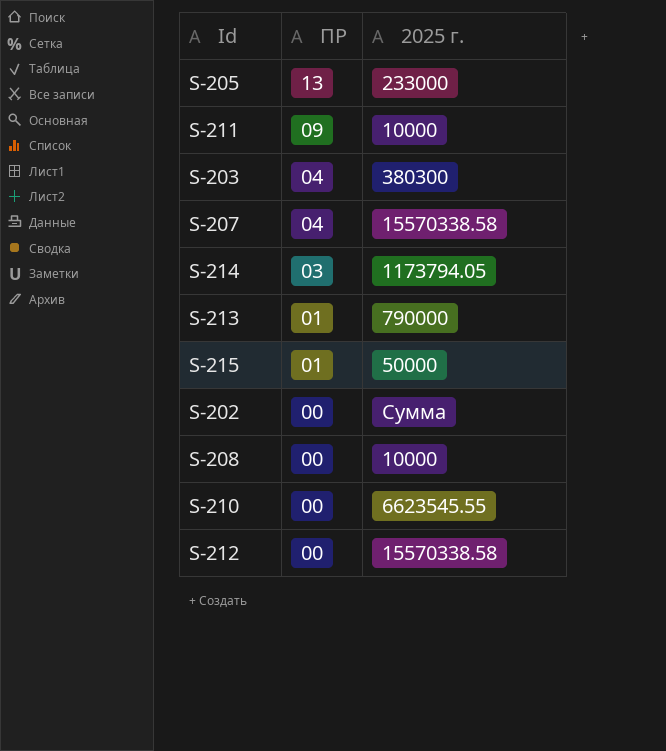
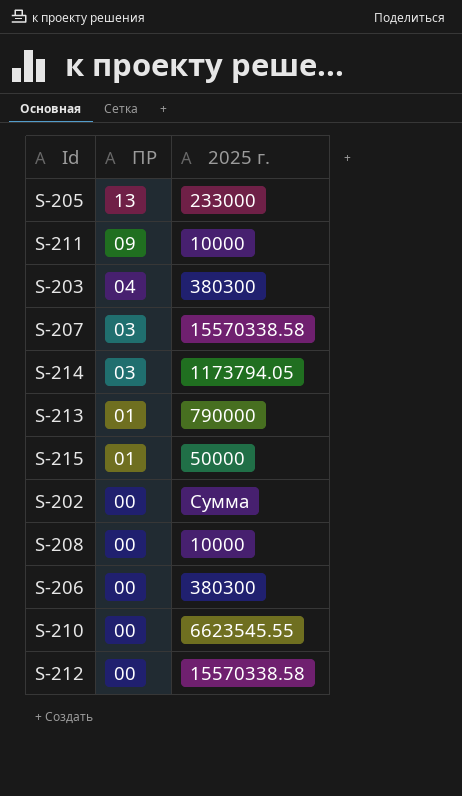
S-207 | ПР: 04 -> 03
row S-206: none -> 00 | 380300

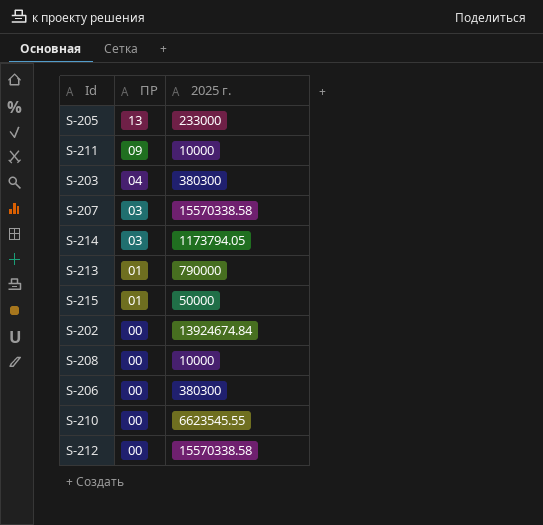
S-202 | 2025 г.: Сумма -> 13924674.84

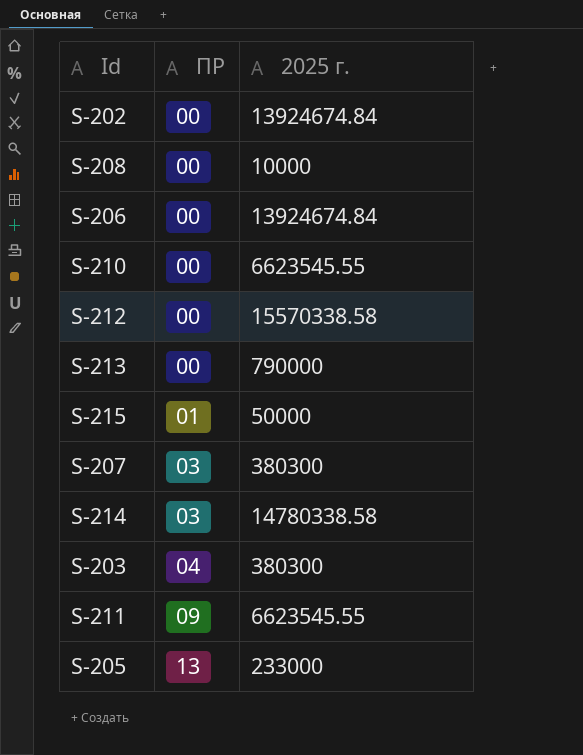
row order: ПР descending -> ПР ascending
S-206 | 2025 г.: 380300 -> 13924674.84
S-213 | ПР: 01 -> 00
S-207 | 2025 г.: 15570338.58 -> 380300
S-214 | 2025 г.: 1173794.05 -> 14780338.58
S-211 | 2025 г.: 10000 -> 6623545.55

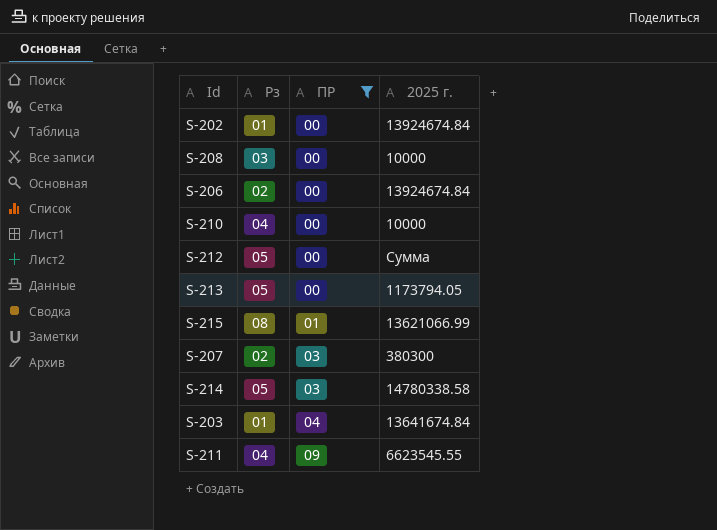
filter: none -> ПР != 13
column Рз | position: none -> 2
S-210 | 2025 г.: 6623545.55 -> 10000
S-212 | 2025 г.: 15570338.58 -> Сумма
S-213 | 2025 г.: 790000 -> 1173794.05
S-215 | 2025 г.: 50000 -> 13621066.99
S-203 | 2025 г.: 380300 -> 13641674.84

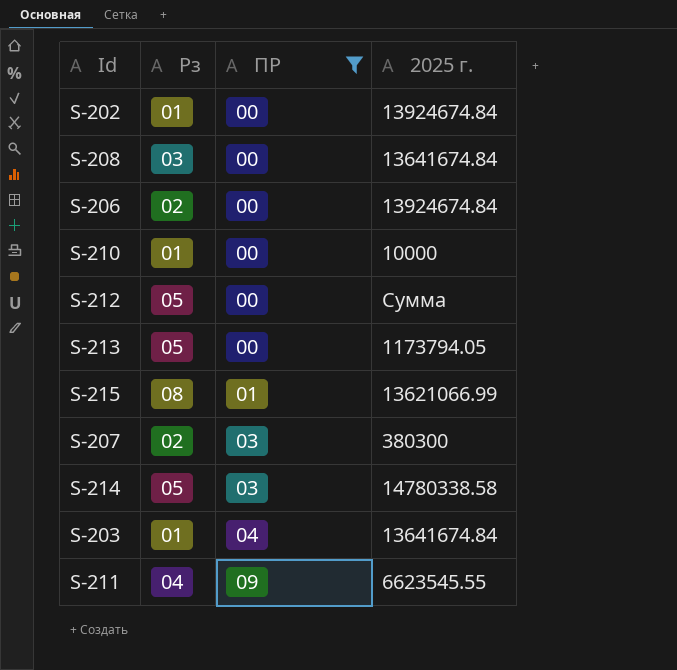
S-208 | 2025 г.: 10000 -> 13641674.84
S-210 | Рз: 04 -> 01

